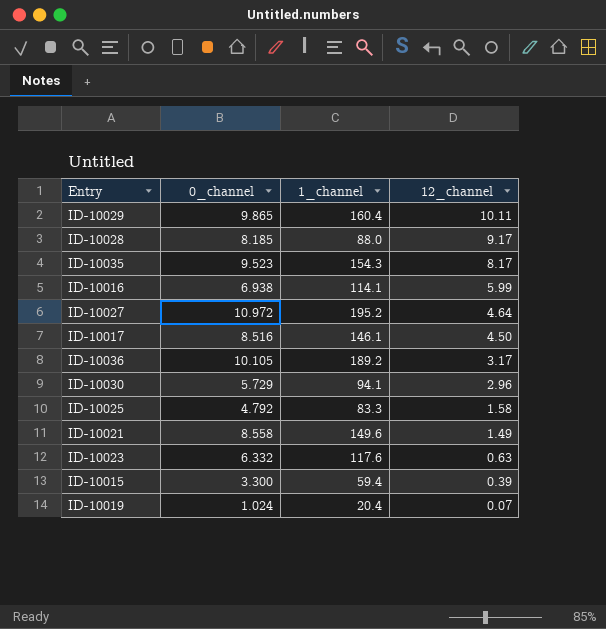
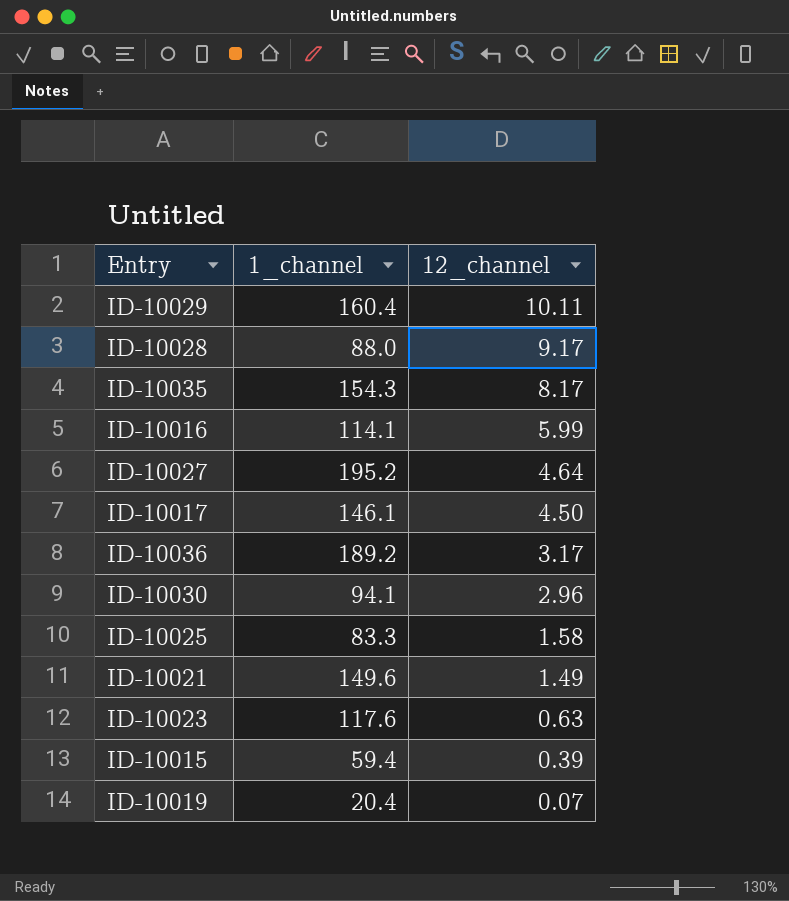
column 0_channel | position: 2 -> none

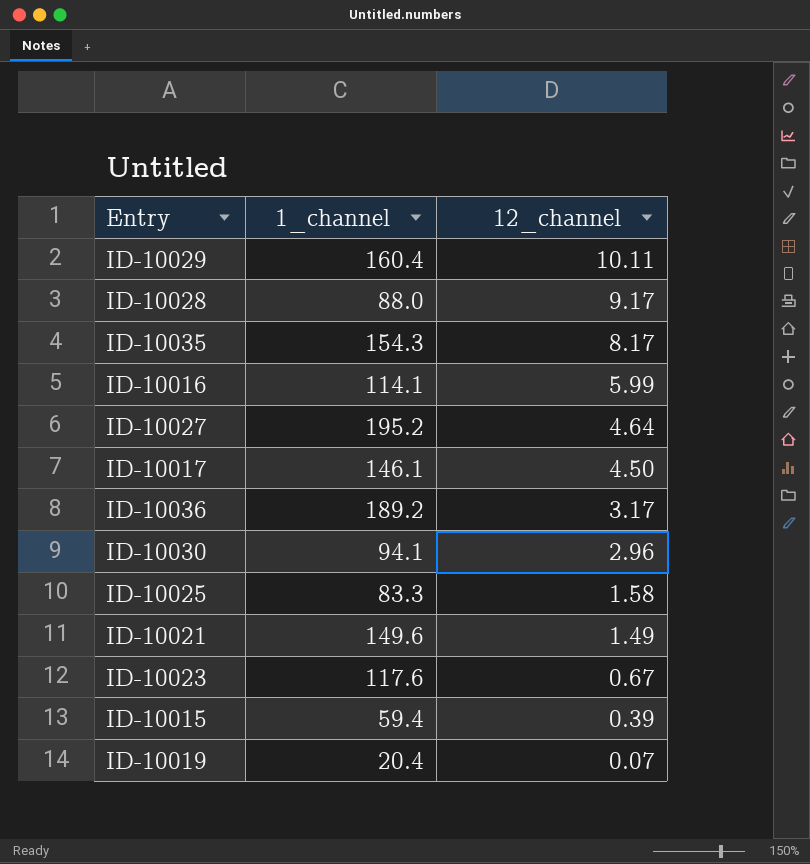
ID-10023 | 12_channel: 0.63 -> 0.67

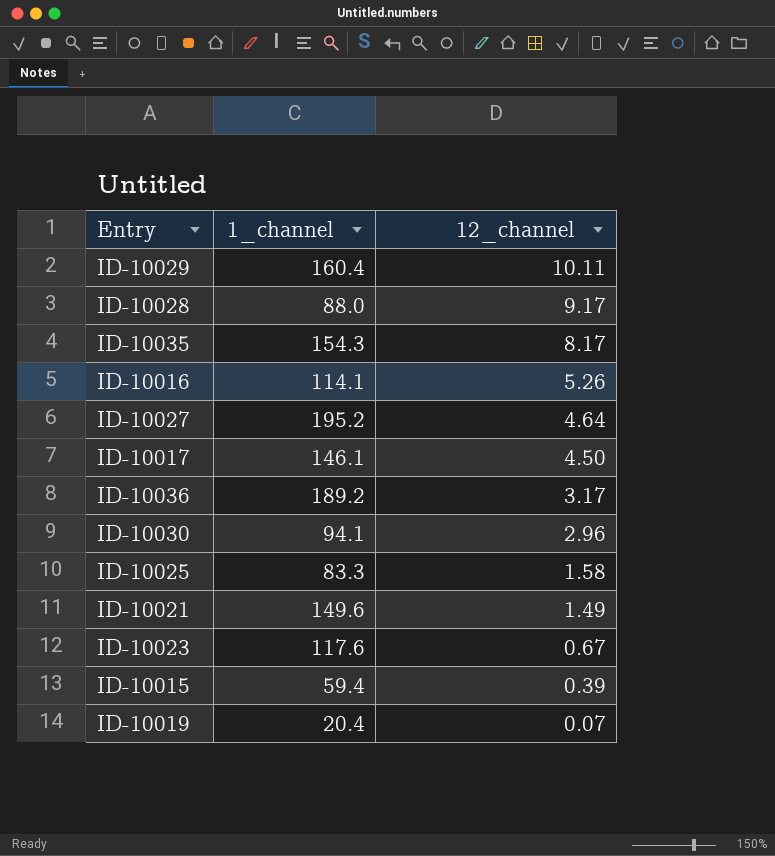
ID-10016 | 12_channel: 5.99 -> 5.26

